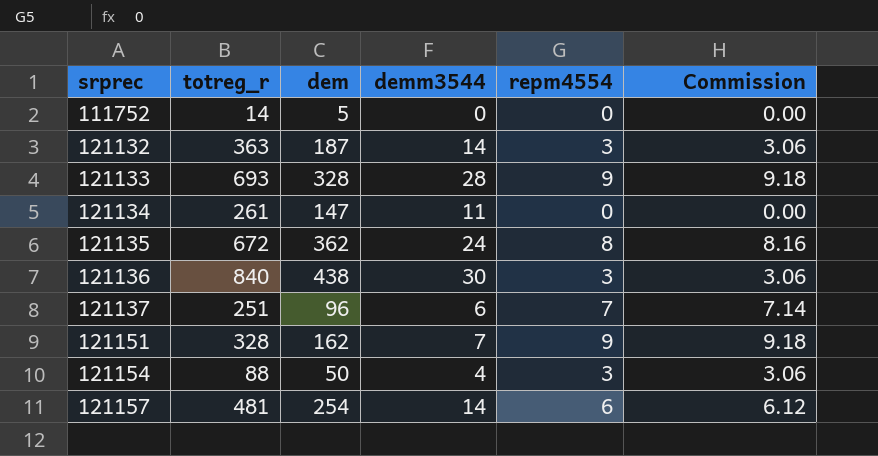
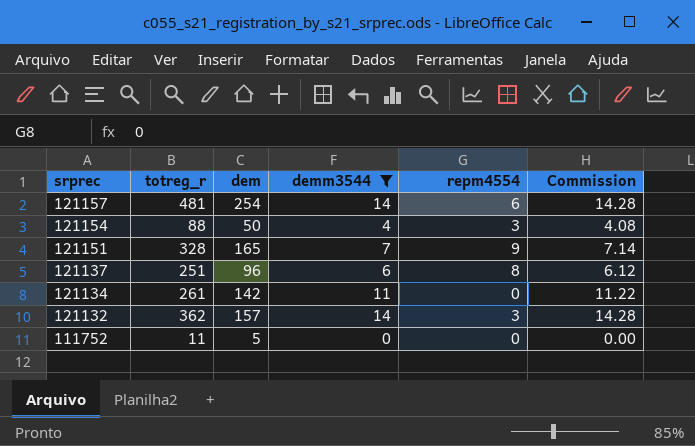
filter: none -> demm3544 <= 14
row order: srprec ascending -> srprec descending
column Commission | formula: [repm4554] * 1.02 -> [demm3544] * 1.02
121151 | dem: 162 -> 165
121137 | repm4554: 7 -> 8
121134 | dem: 147 -> 142
121132 | totreg_r: 363 -> 362
121132 | dem: 187 -> 157
111752 | totreg_r: 14 -> 11

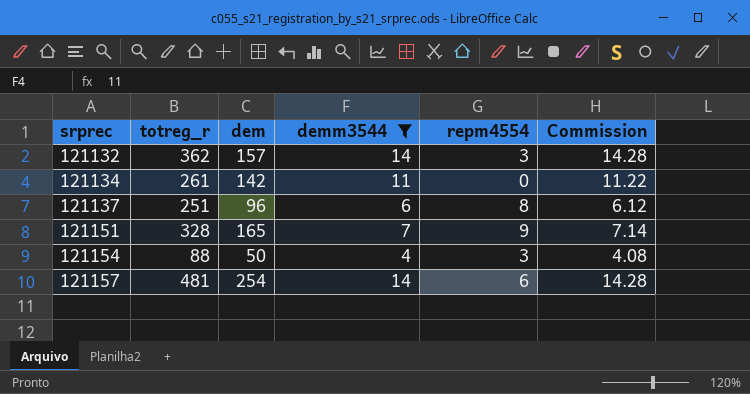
row order: srprec descending -> srprec ascending
row 111752: 11 | 5 | 0 | 0 | 0.00 -> none

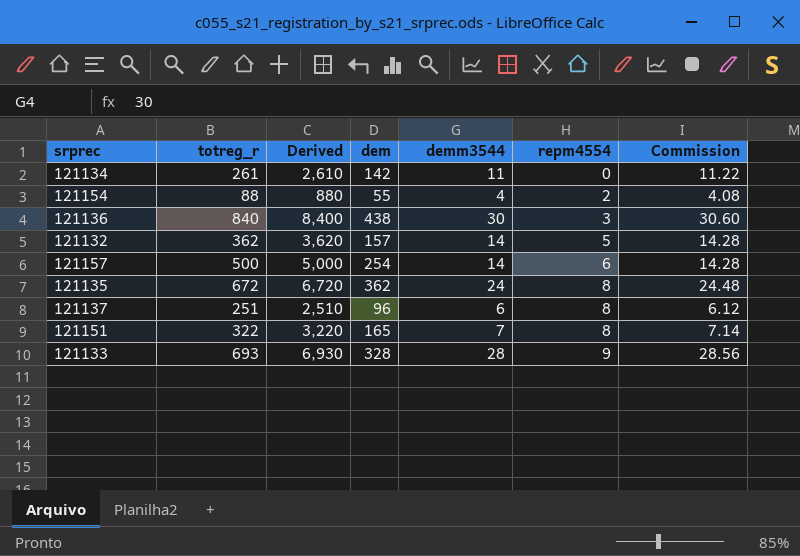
filter: demm3544 <= 14 -> none
row order: srprec ascending -> repm4554 ascending
column Derived | formula: none -> [totreg_r] * 10
121154 | dem: 50 -> 55
121154 | repm4554: 3 -> 2
121132 | repm4554: 3 -> 5
121157 | totreg_r: 481 -> 500
121151 | totreg_r: 328 -> 322
121151 | repm4554: 9 -> 8

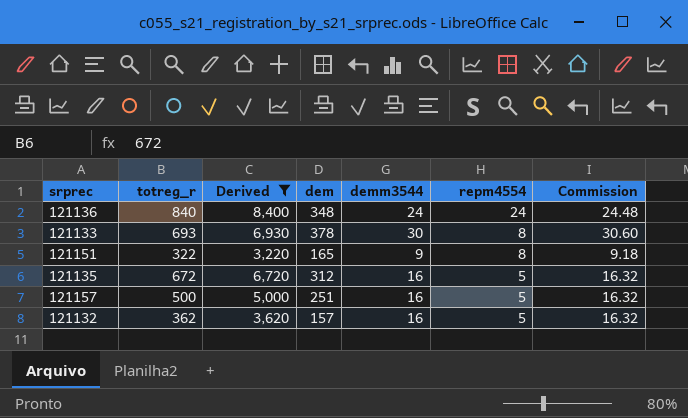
filter: none -> Derived >= 3,220
row order: repm4554 ascending -> repm4554 descending
121136 | dem: 438 -> 348
121136 | demm3544: 30 -> 24
121136 | repm4554: 3 -> 24
121136 | Commission: 30.60 -> 24.48
121133 | dem: 328 -> 378
121133 | demm3544: 28 -> 30
121133 | repm4554: 9 -> 8
121133 | Commission: 28.56 -> 30.60
121151 | demm3544: 7 -> 9
121151 | Commission: 7.14 -> 9.18
121135 | dem: 362 -> 312
121135 | demm3544: 24 -> 16
121135 | repm4554: 8 -> 5
121135 | Commission: 24.48 -> 16.32
121157 | dem: 254 -> 251
121157 | demm3544: 14 -> 16
121157 | repm4554: 6 -> 5
121157 | Commission: 14.28 -> 16.32
121132 | demm3544: 14 -> 16
121132 | Commission: 14.28 -> 16.32

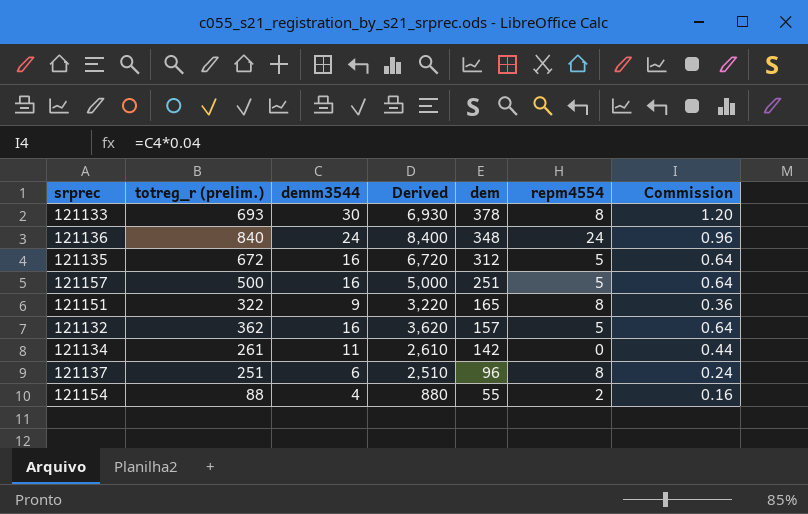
filter: Derived >= 3,220 -> none
row order: repm4554 descending -> dem descending
column name: totreg_r -> totreg_r (prelim.)
column demm3544 | position: 5 -> 3
column Commission | formula: [demm3544] * 1.02 -> [demm3544] * 0.04

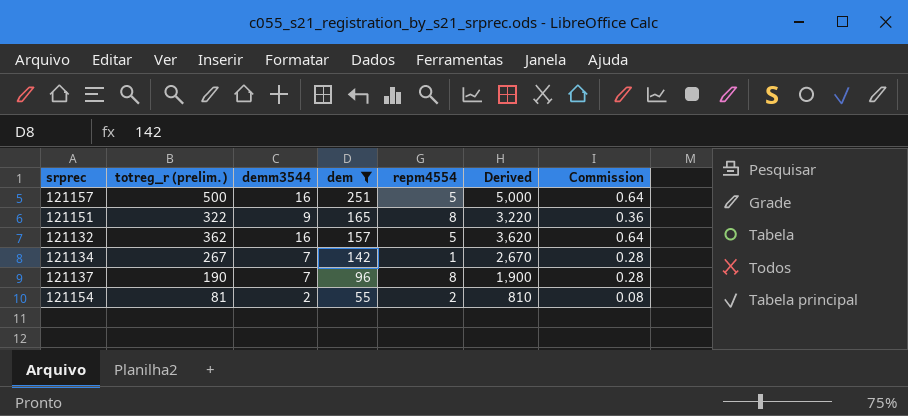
filter: none -> dem <= 251
column Derived | position: 4 -> 6
121134 | totreg_r (prelim.): 261 -> 267
121134 | demm3544: 11 -> 7
121134 | repm4554: 0 -> 1
121134 | Derived: 2,610 -> 2,670
121134 | Commission: 0.44 -> 0.28
121137 | totreg_r (prelim.): 251 -> 190
121137 | demm3544: 6 -> 7
121137 | Derived: 2,510 -> 1,900
121137 | Commission: 0.24 -> 0.28
121154 | totreg_r (prelim.): 88 -> 81
121154 | demm3544: 4 -> 2
121154 | Derived: 880 -> 810
121154 | Commission: 0.16 -> 0.08

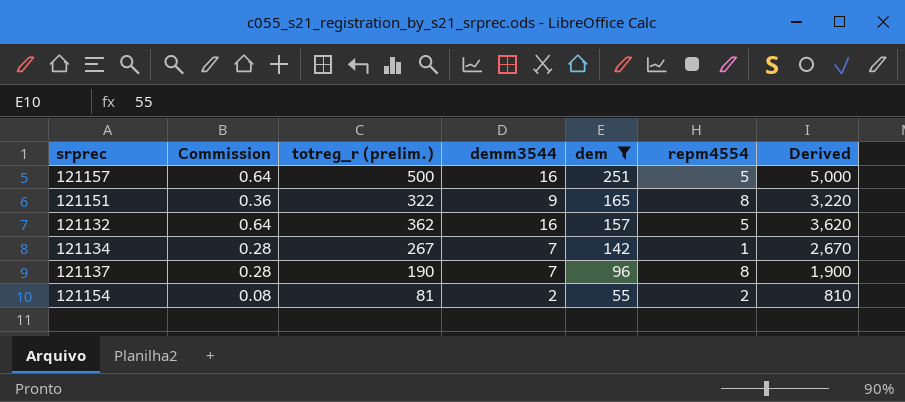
column Commission | position: 7 -> 2

